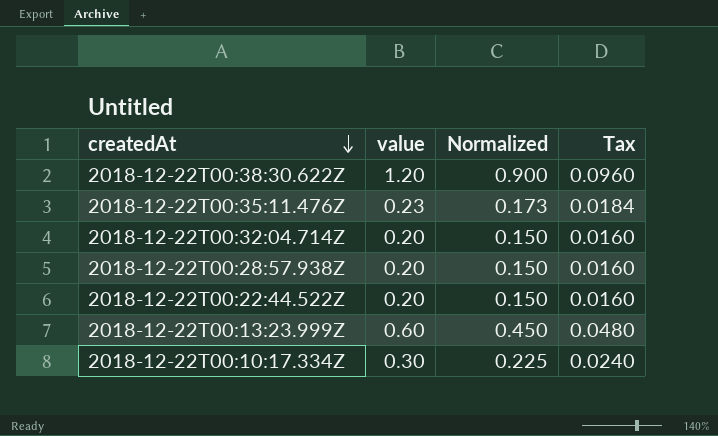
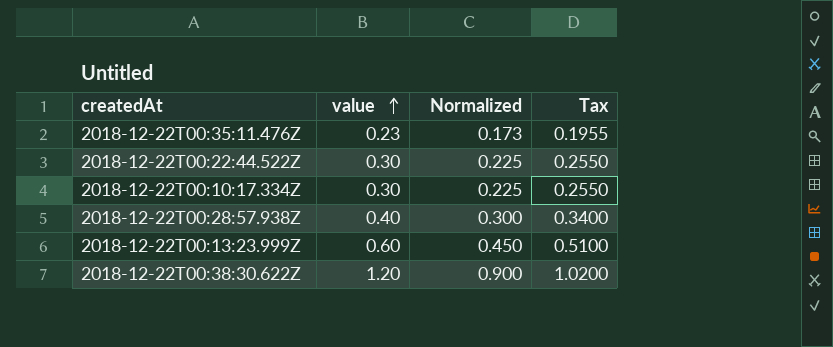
row order: createdAt descending -> value ascending
column Tax | formula: [value] * 0.08 -> [value] * 0.85
row 2018-12-22T00:32:04.714Z: 0.20 | 0.150 | 0.0160 -> none
2018-12-22T00:22:44.522Z | value: 0.20 -> 0.30
2018-12-22T00:22:44.522Z | Normalized: 0.150 -> 0.225
2018-12-22T00:28:57.938Z | value: 0.20 -> 0.40
2018-12-22T00:28:57.938Z | Normalized: 0.150 -> 0.300

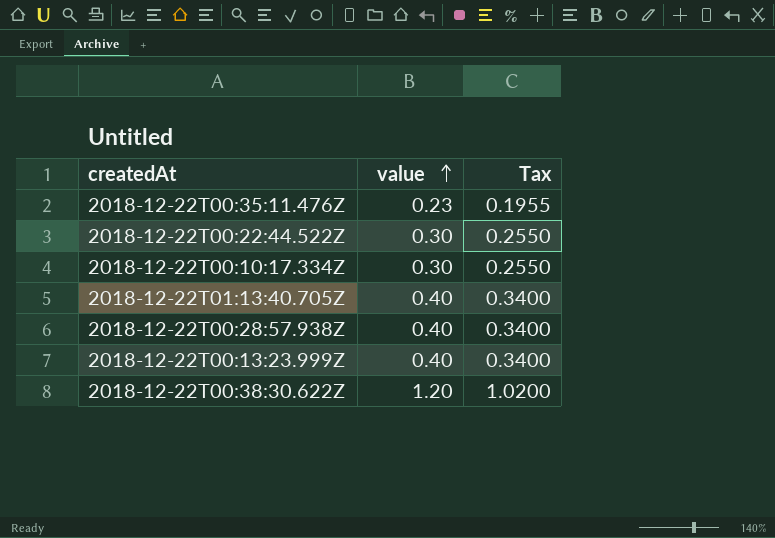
column Normalized | formula: [value] * 0.75 -> none
row 2018-12-22T01:13:40.705Z: none -> 0.40 | 0.3400
2018-12-22T00:13:23.999Z | value: 0.60 -> 0.40
2018-12-22T00:13:23.999Z | Tax: 0.5100 -> 0.3400

